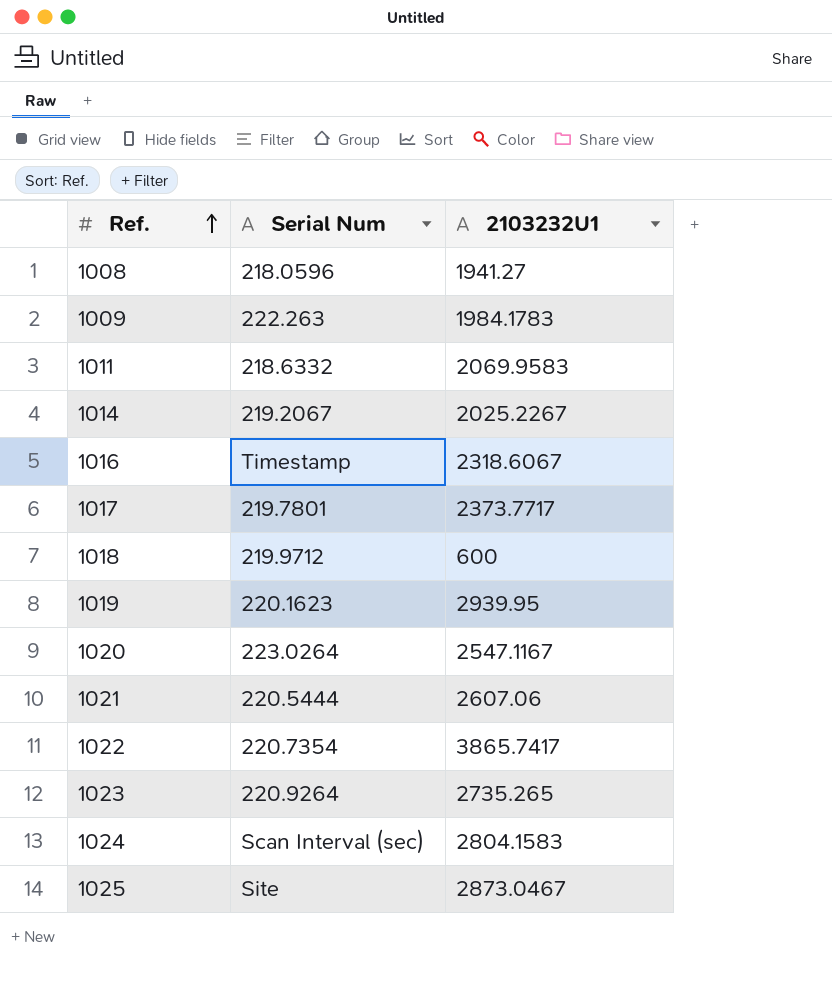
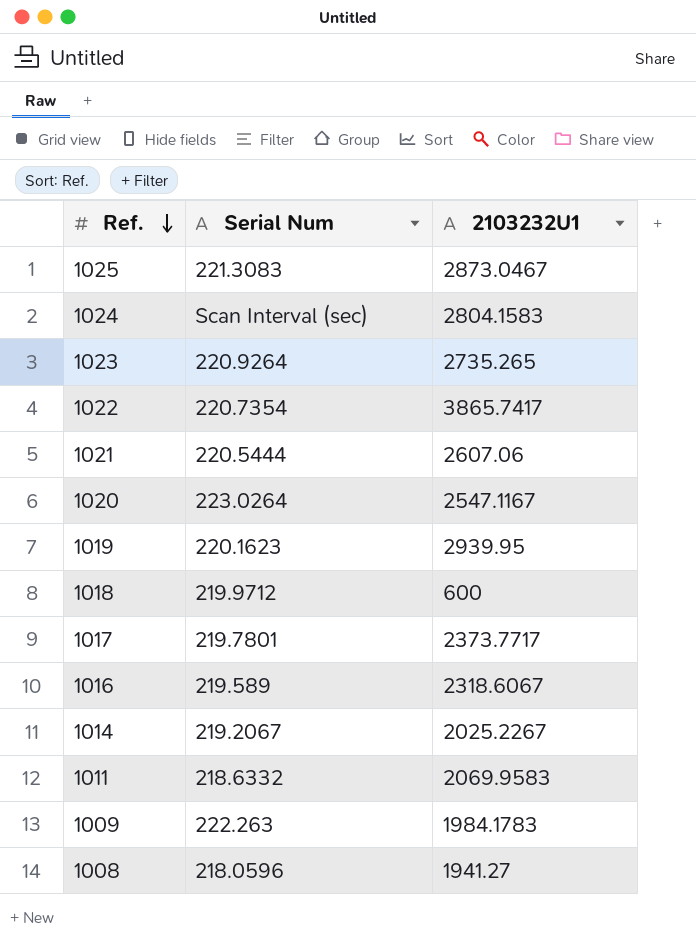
row order: Ref. ascending -> Ref. descending
1025 | Serial Num: Site -> 221.3083
1016 | Serial Num: Timestamp -> 219.589

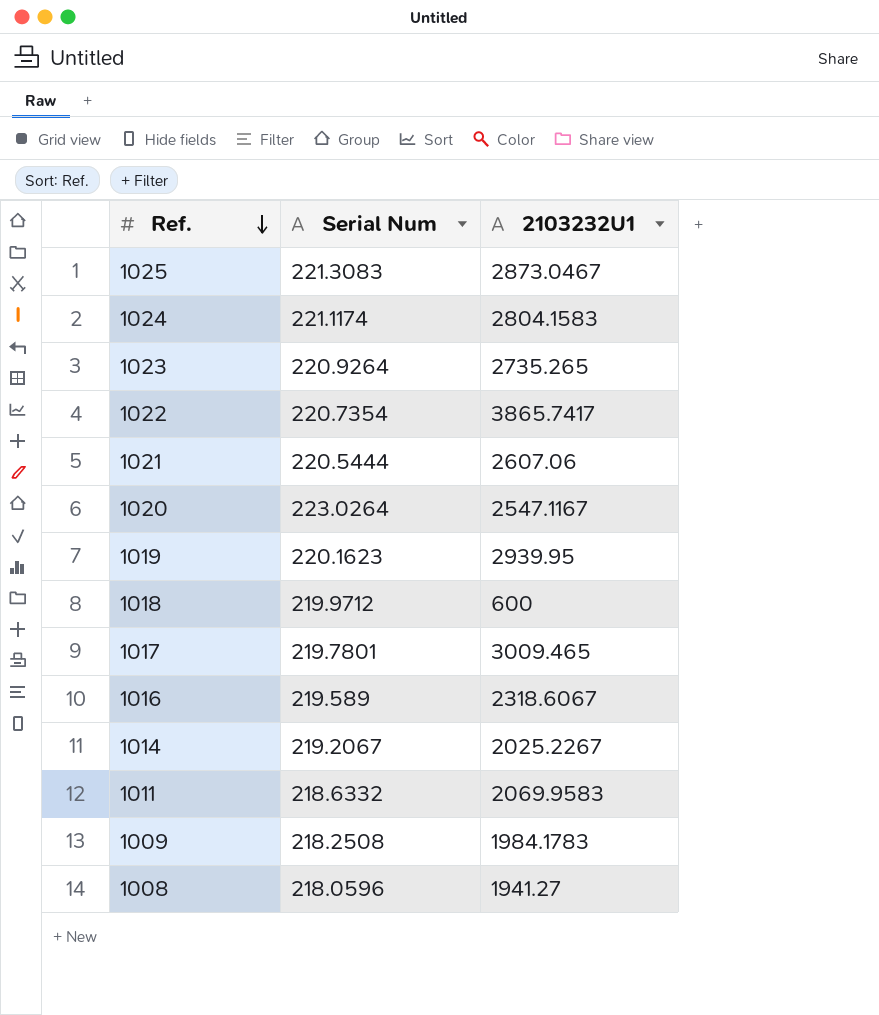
1024 | Serial Num: Scan Interval (sec) -> 221.1174
1017 | 2103232U1: 2373.7717 -> 3009.465
1009 | Serial Num: 222.263 -> 218.2508

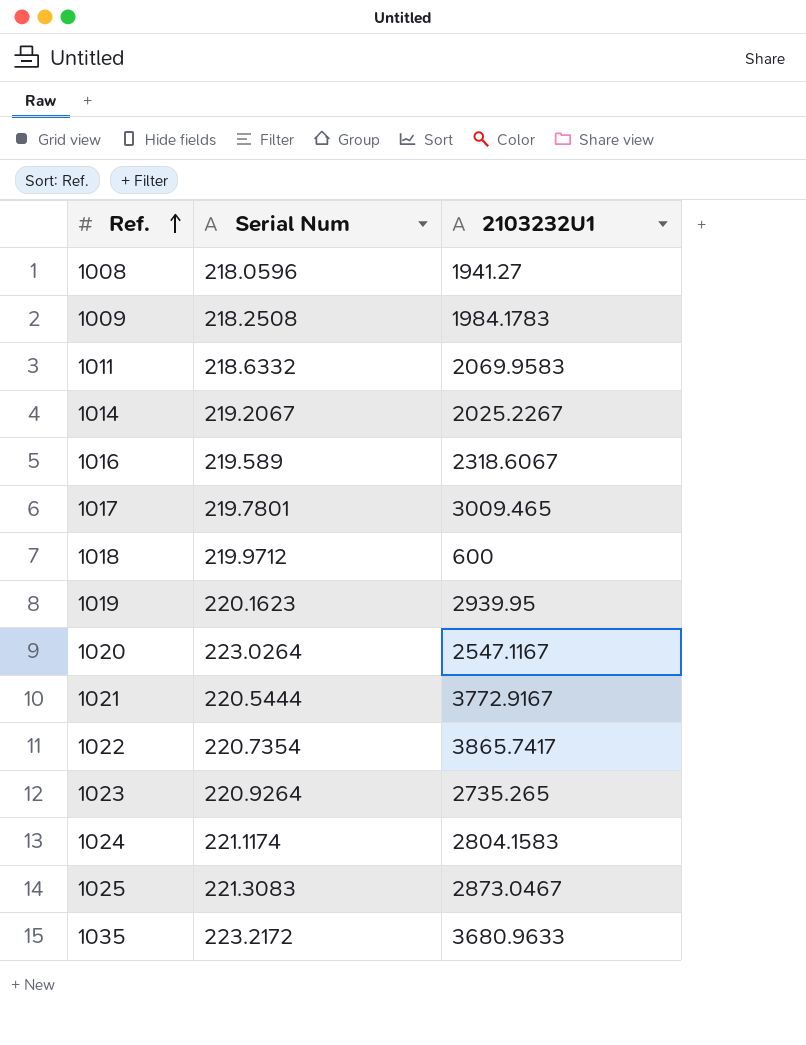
row order: Ref. descending -> Ref. ascending
1021 | 2103232U1: 2607.06 -> 3772.9167
row 1035: none -> 223.2172 | 3680.9633

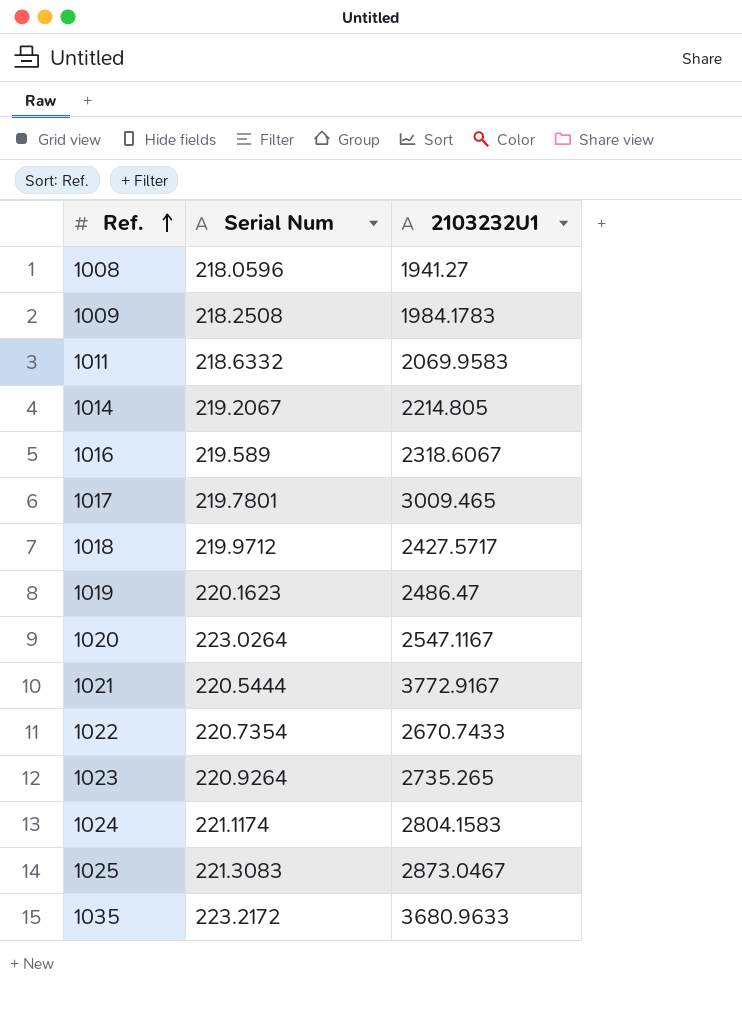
1014 | 2103232U1: 2025.2267 -> 2214.805
1018 | 2103232U1: 600 -> 2427.5717
1019 | 2103232U1: 2939.95 -> 2486.47
1022 | 2103232U1: 3865.7417 -> 2670.7433

